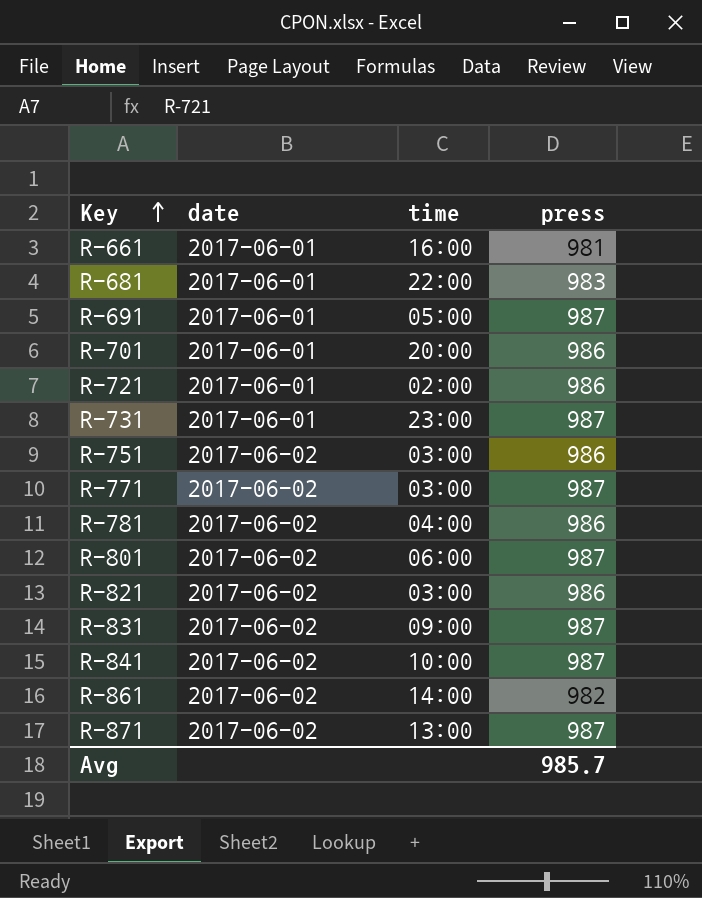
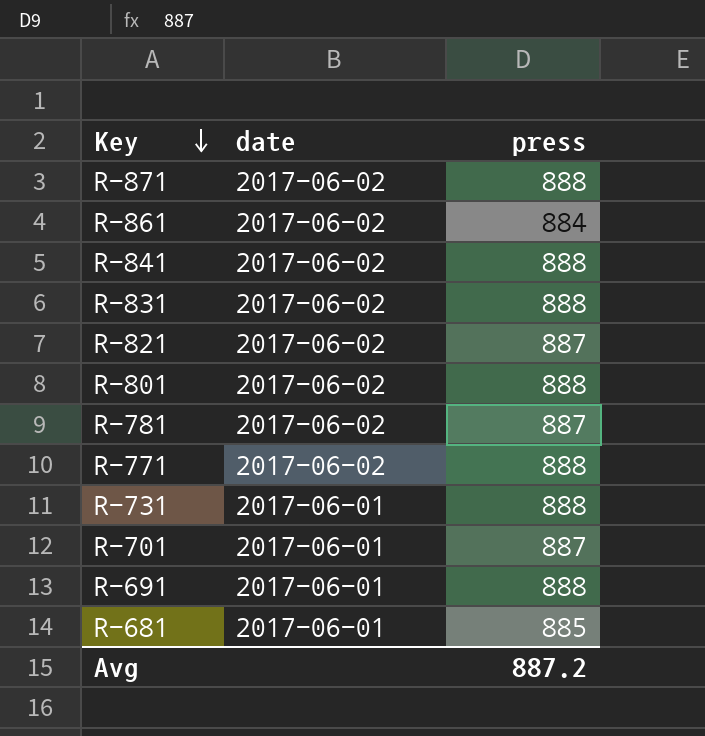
row order: Key ascending -> Key descending
column time | position: 3 -> none
row R-661: 2017-06-01 | 16:00 | 981 -> none
row R-721: 2017-06-01 | 02:00 | 986 -> none
row R-751: 2017-06-02 | 03:00 | 986 -> none
R-871 | press: 987 -> 888
R-861 | press: 982 -> 884
R-841 | press: 987 -> 888
R-831 | press: 987 -> 888
R-821 | press: 986 -> 887
R-801 | press: 987 -> 888
R-781 | press: 986 -> 887
R-771 | press: 987 -> 888
R-731 | press: 987 -> 888
R-701 | press: 986 -> 887
R-691 | press: 987 -> 888
R-681 | press: 983 -> 885
Avg | press: 985.7 -> 887.2

